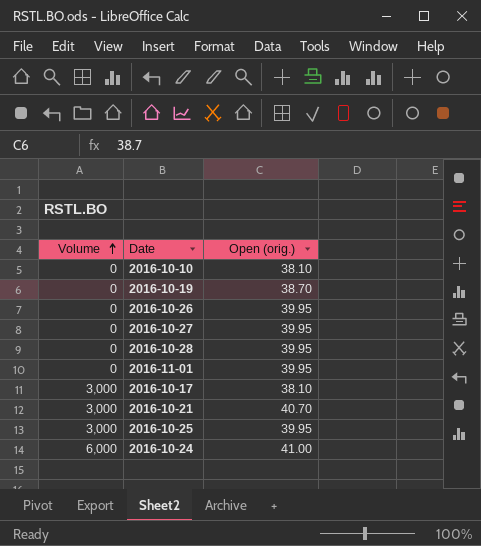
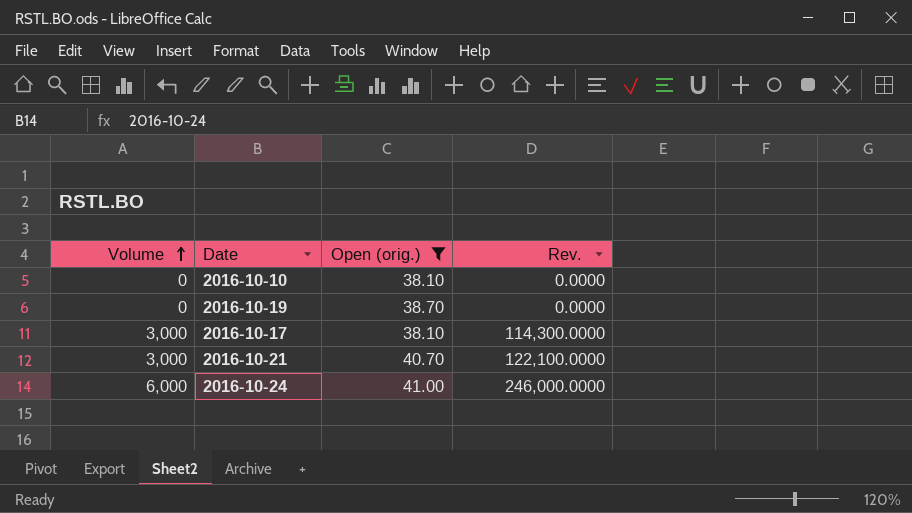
filter: none -> Open (orig.) != 39.95
column Rev. | formula: none -> [Volume] * [Open (orig.)]

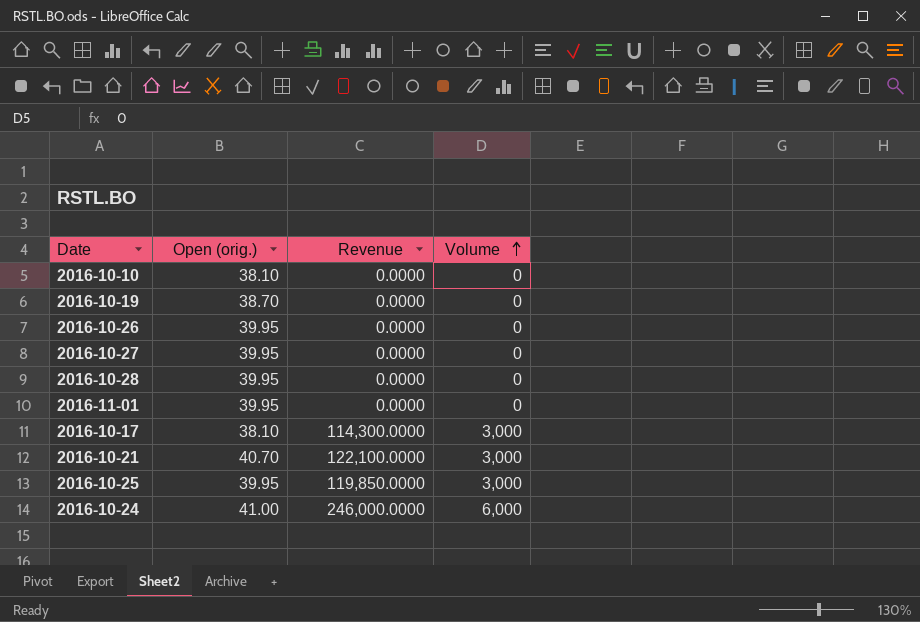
filter: Open (orig.) != 39.95 -> none
column name: Rev. -> Revenue
column Volume | position: 1 -> 4

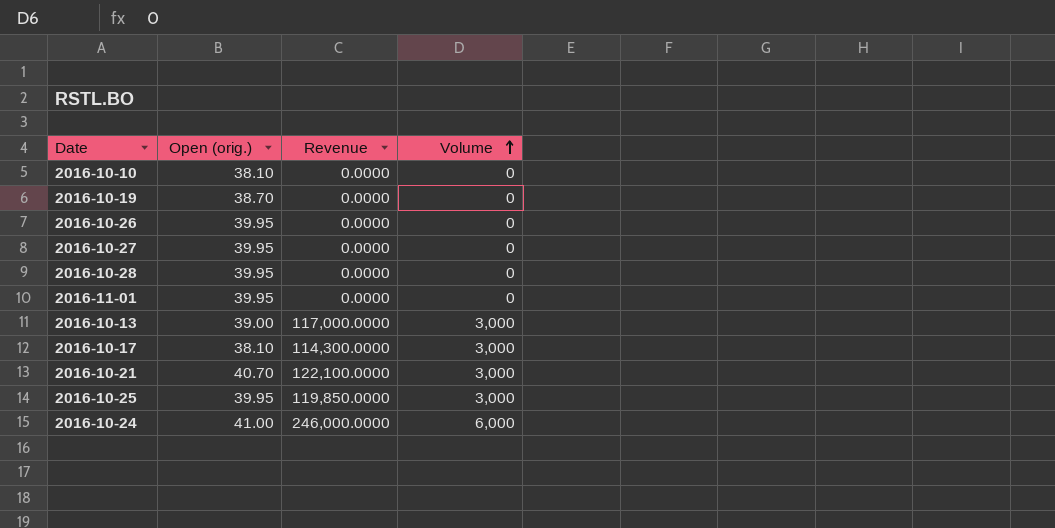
row 2016-10-13: none -> 39.00 | 117,000.0000 | 3,000

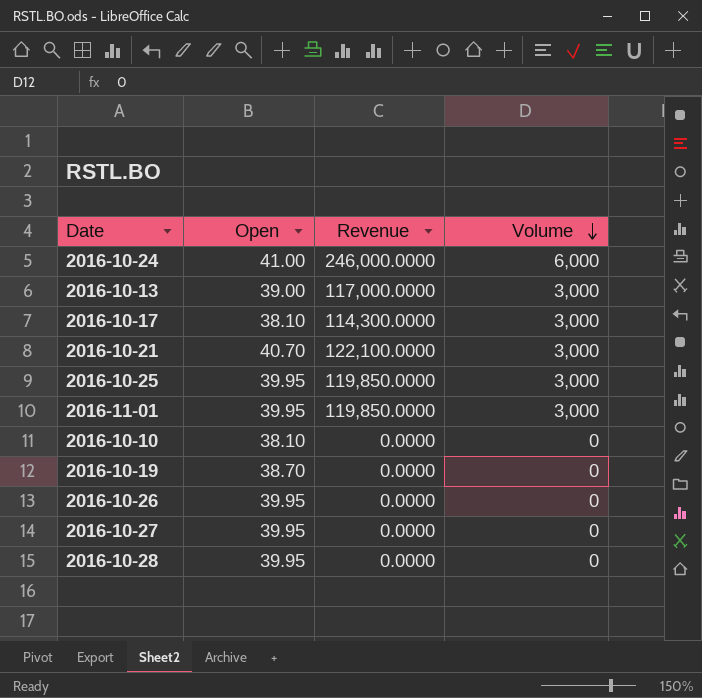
row order: Volume ascending -> Volume descending
column name: Open (orig.) -> Open
2016-11-01 | Revenue: 0.0000 -> 119,850.0000
2016-11-01 | Volume: 0 -> 3,000

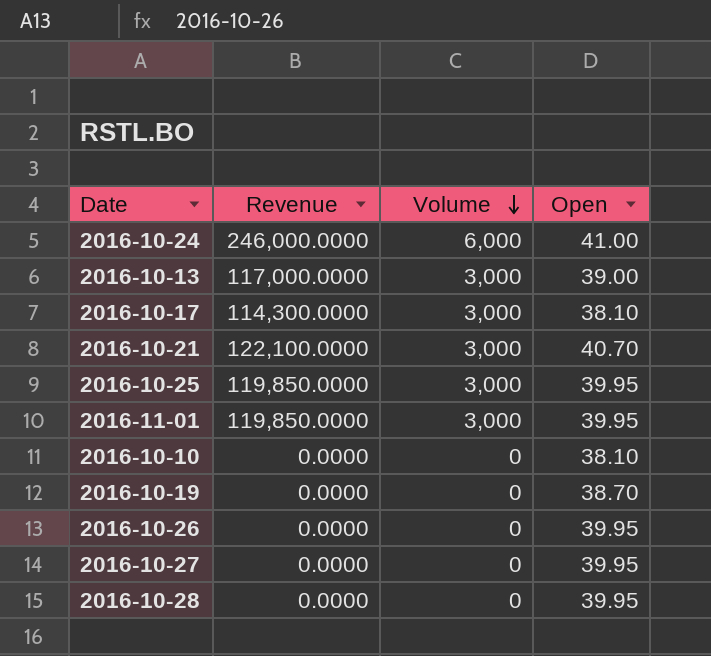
column Open | position: 2 -> 4

